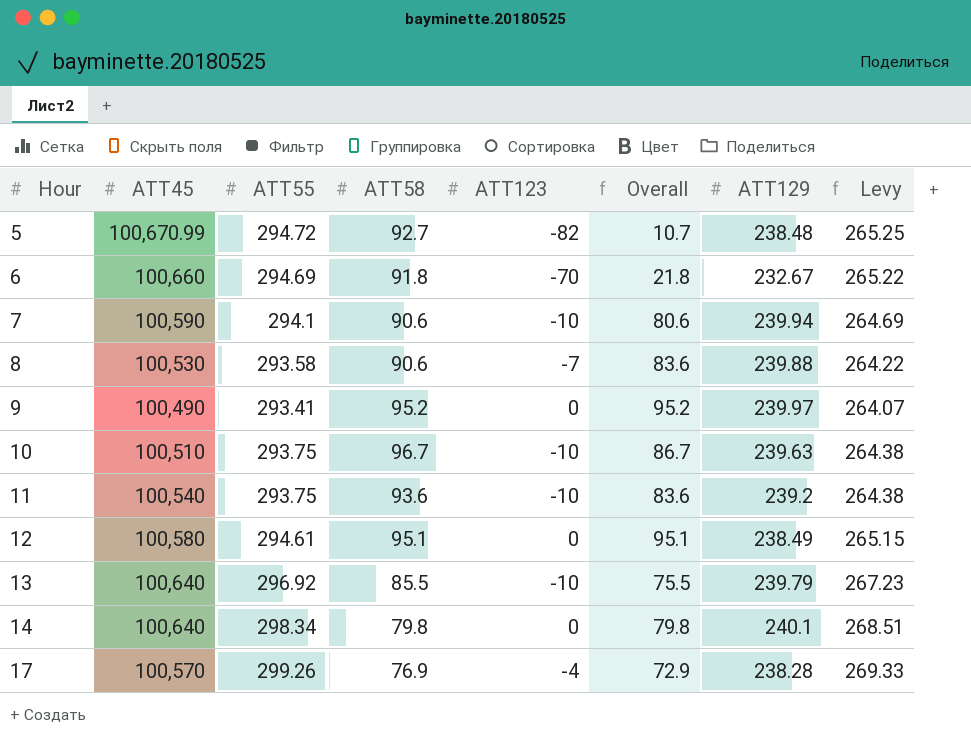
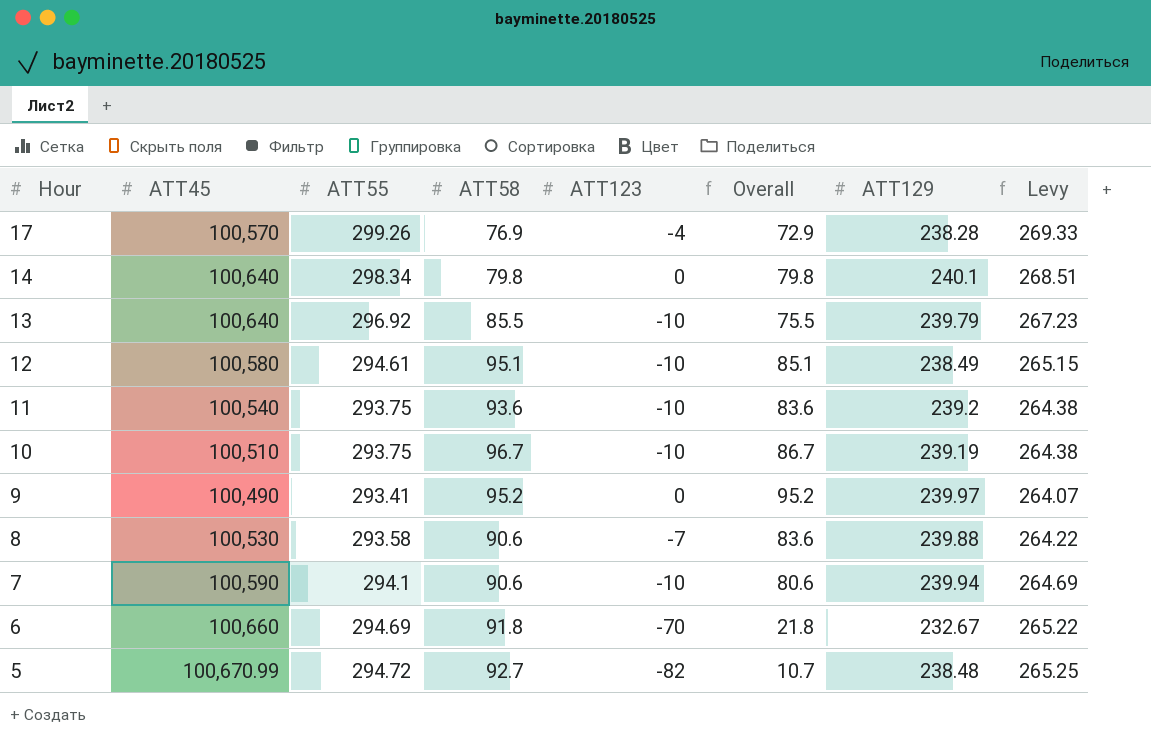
row order: Hour ascending -> Hour descending
12 | ATT123: 0 -> -10
12 | Overall: 95.1 -> 85.1
10 | ATT129: 239.63 -> 239.19

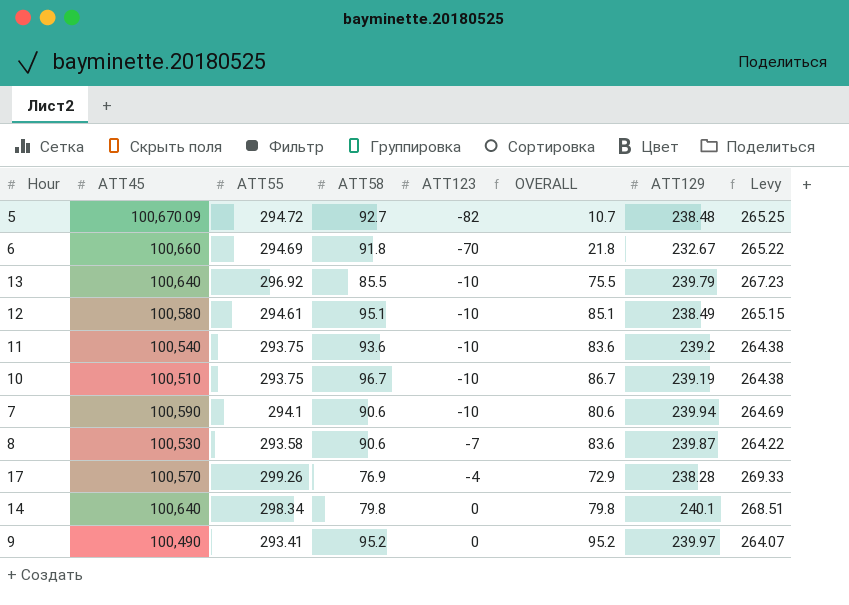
row order: Hour descending -> ATT123 ascending
column name: Overall -> OVERALL
5 | ATT45: 100,670.99 -> 100,670.09
8 | ATT129: 239.88 -> 239.87

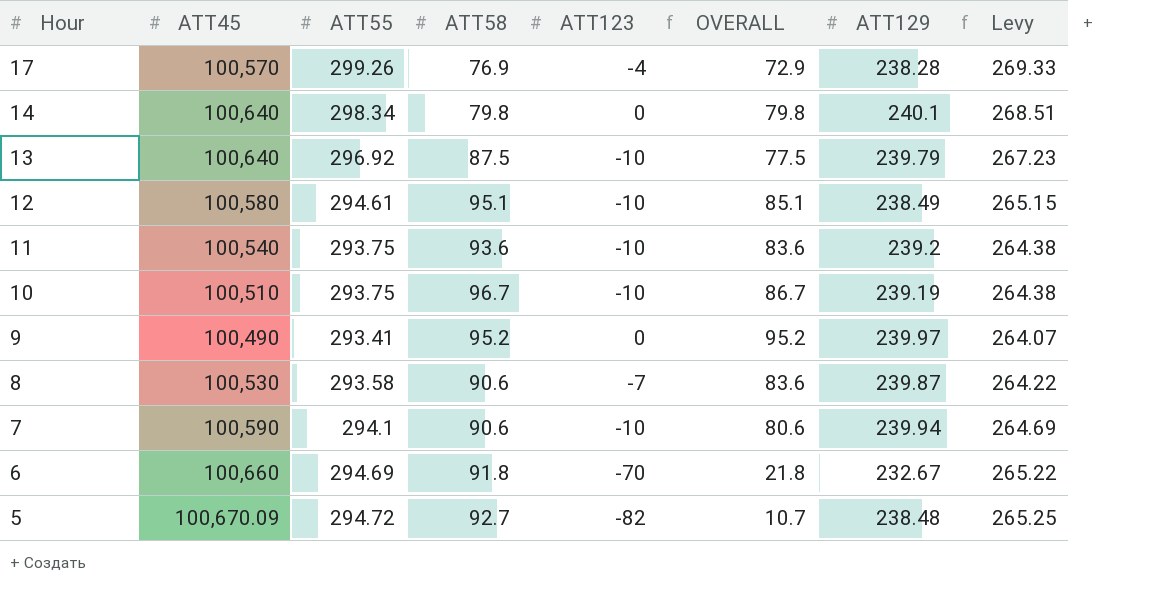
row order: ATT123 ascending -> Hour descending
13 | ATT58: 85.5 -> 87.5
13 | OVERALL: 75.5 -> 77.5

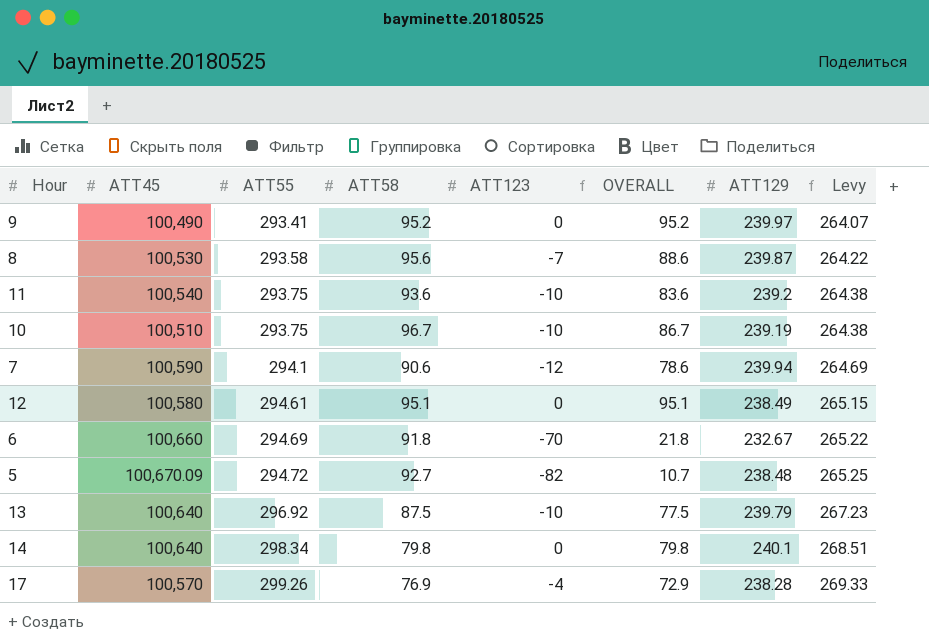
row order: Hour descending -> ATT55 ascending
8 | ATT58: 90.6 -> 95.6
8 | OVERALL: 83.6 -> 88.6
7 | ATT123: -10 -> -12
7 | OVERALL: 80.6 -> 78.6
12 | ATT123: -10 -> 0
12 | OVERALL: 85.1 -> 95.1

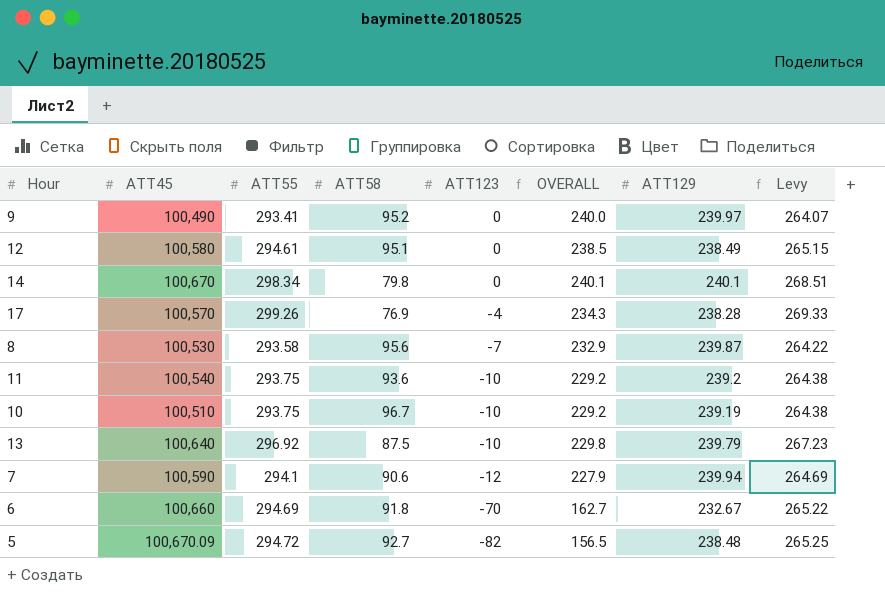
row order: ATT55 ascending -> ATT123 descending
column OVERALL | formula: [ATT58] + [ATT123] -> [ATT123] + [ATT129]
14 | ATT45: 100,640 -> 100,670

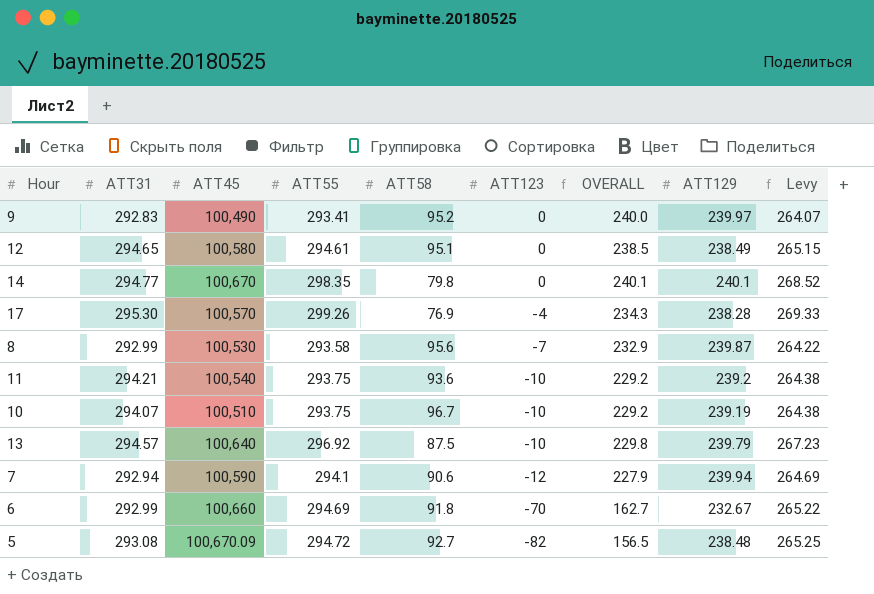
column ATT31 | position: none -> 2
14 | ATT55: 298.34 -> 298.35
14 | Levy: 268.51 -> 268.52

